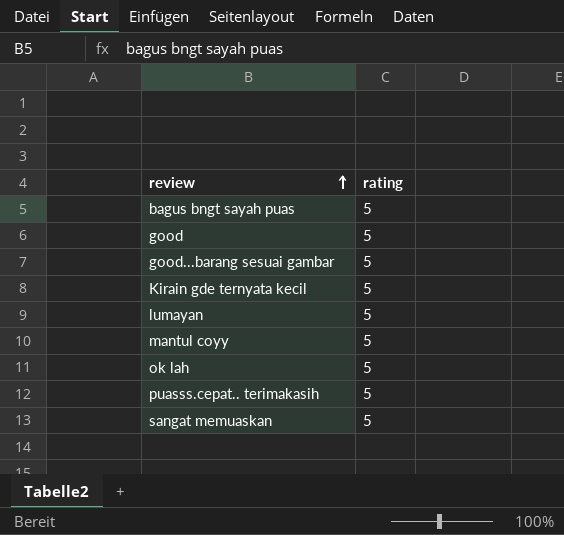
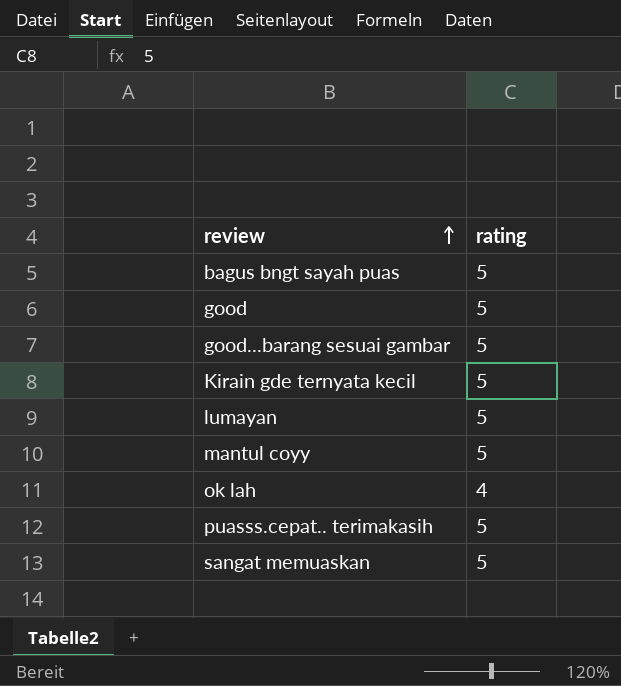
ok lah | rating: 5 -> 4

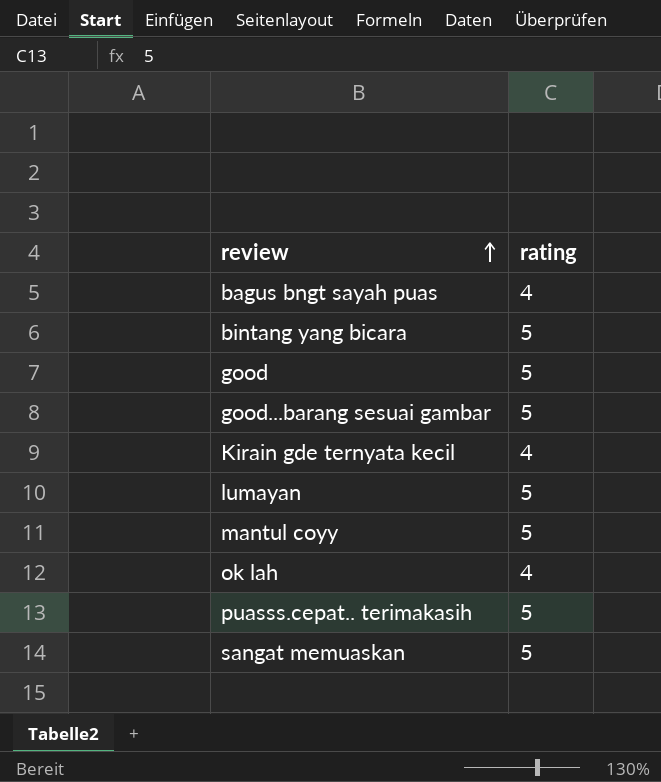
bagus bngt sayah puas | rating: 5 -> 4
row bintang yang bicara: none -> 5
Kirain gde ternyata kecil | rating: 5 -> 4

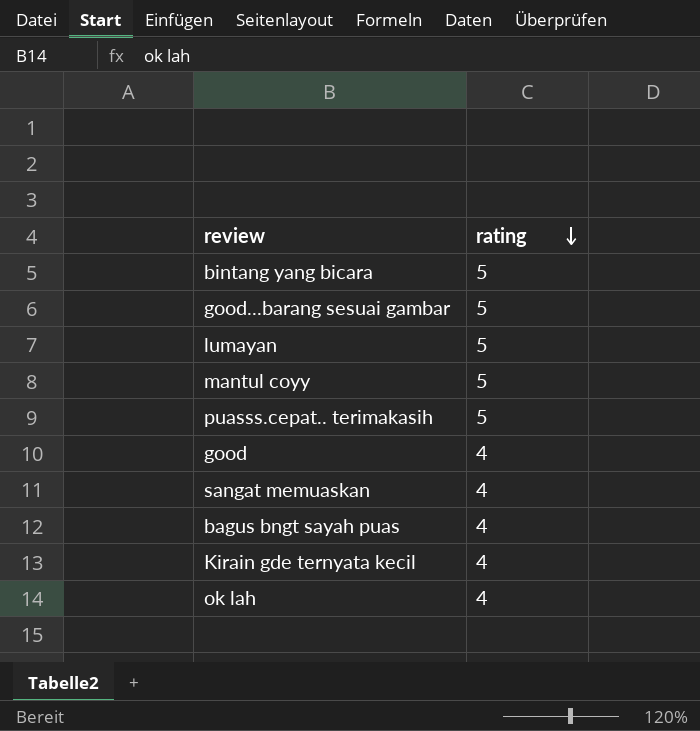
row order: review ascending -> rating descending
good | rating: 5 -> 4
sangat memuaskan | rating: 5 -> 4

